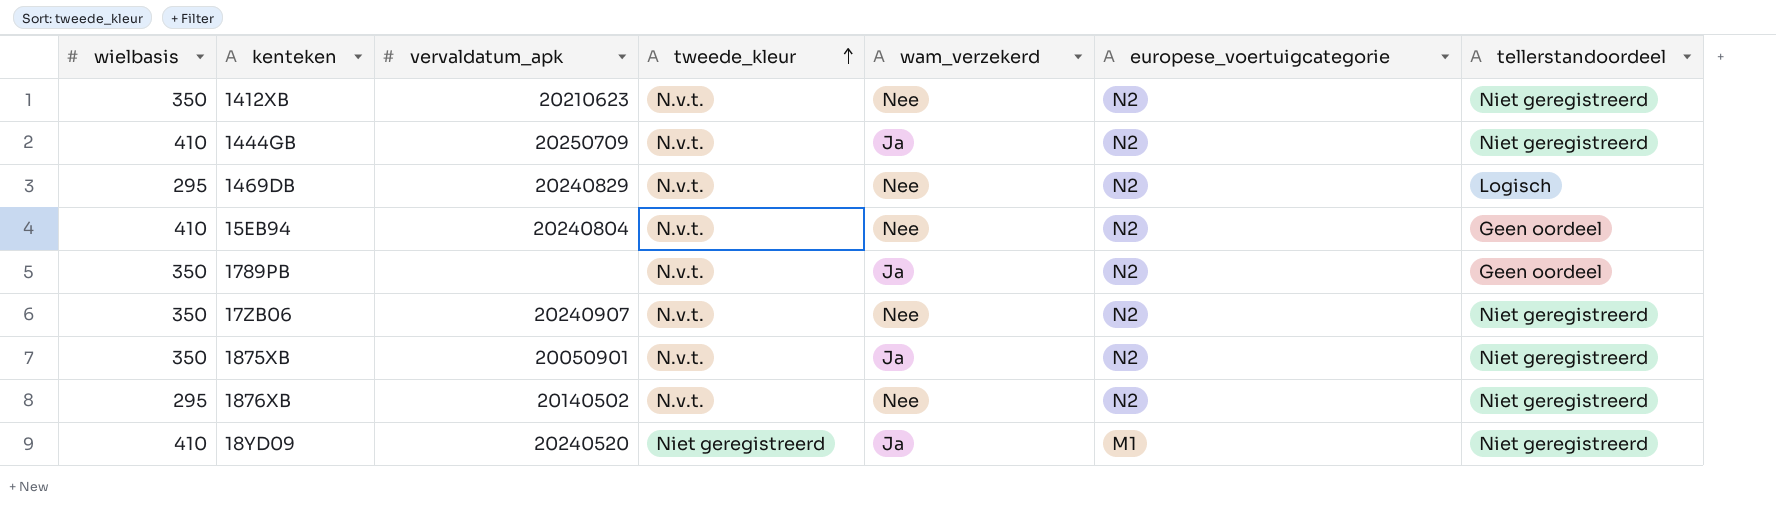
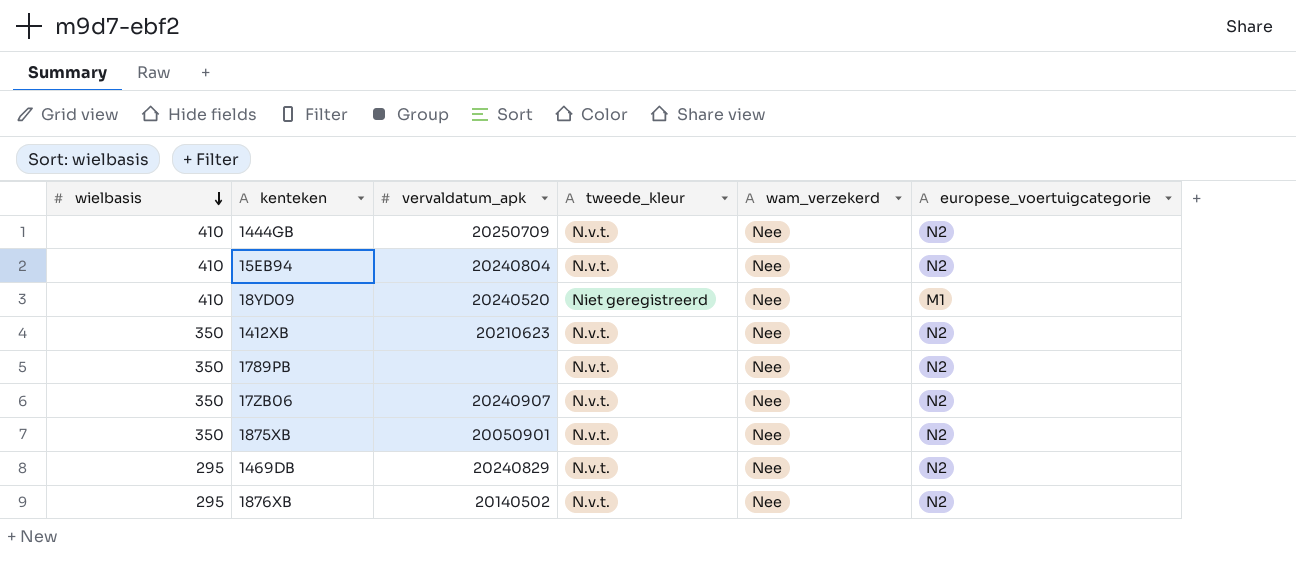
row order: tweede_kleur ascending -> wielbasis descending
column tellerstandoordeel | position: 7 -> none
1444GB | wam_verzekerd: Ja -> Nee
18YD09 | wam_verzekerd: Ja -> Nee
1789PB | wam_verzekerd: Ja -> Nee
1875XB | wam_verzekerd: Ja -> Nee

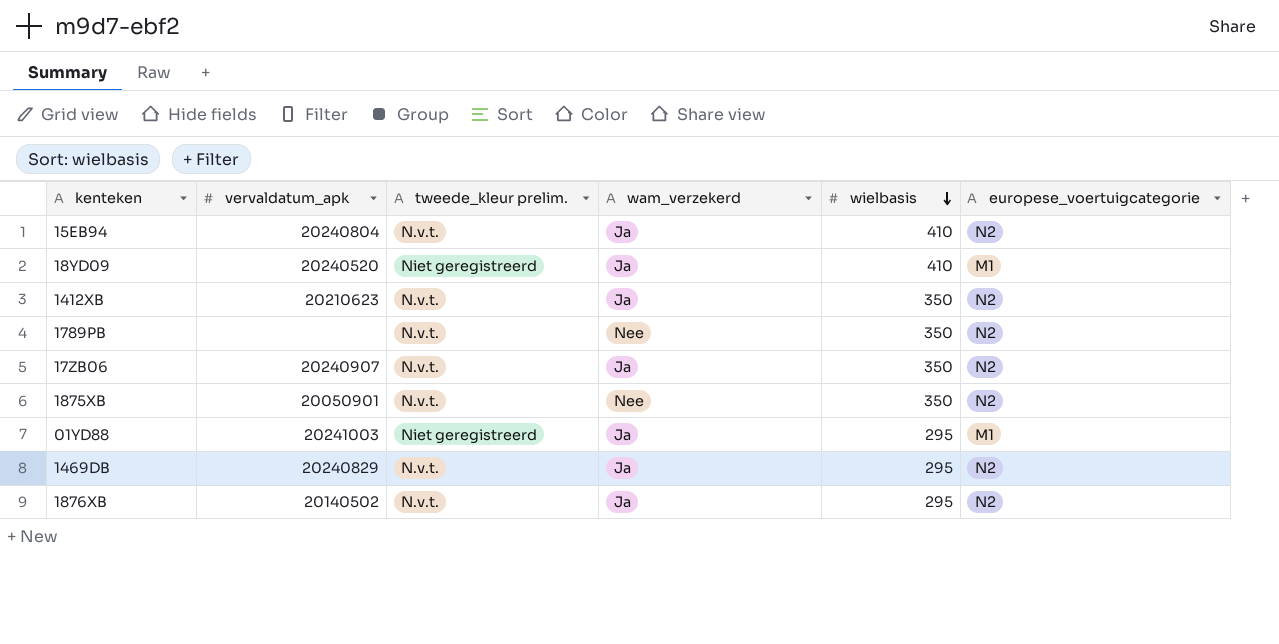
column name: tweede_kleur -> tweede_kleur prelim.
column wielbasis | position: 1 -> 5
row 1444GB: 410 | 20250709 | N.v.t. | Nee | N2 -> none
15EB94 | wam_verzekerd: Nee -> Ja
18YD09 | wam_verzekerd: Nee -> Ja
1412XB | wam_verzekerd: Nee -> Ja
17ZB06 | wam_verzekerd: Nee -> Ja
row 01YD88: none -> 20241003 | Niet geregistreerd | Ja | 295 | M1
1469DB | wam_verzekerd: Nee -> Ja
1876XB | wam_verzekerd: Nee -> Ja

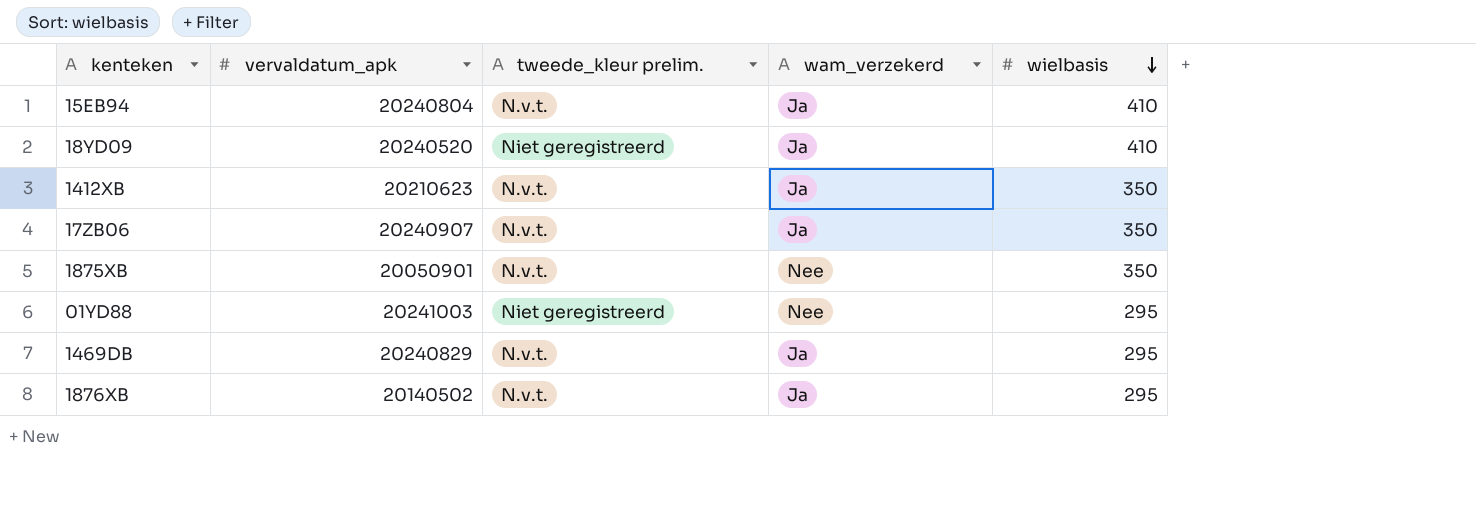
column europese_voertuigcategorie | position: 6 -> none
row 1789PB: none | N.v.t. | Nee | 350 | N2 -> none
01YD88 | wam_verzekerd: Ja -> Nee

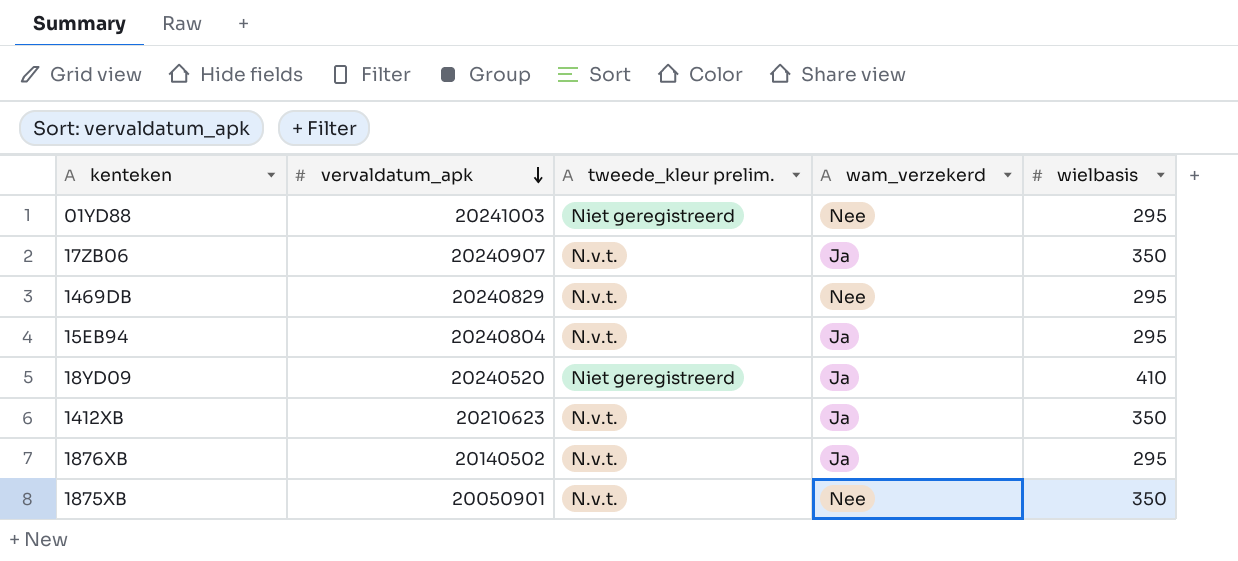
row order: wielbasis descending -> vervaldatum_apk descending
1469DB | wam_verzekerd: Ja -> Nee
15EB94 | wielbasis: 410 -> 295

